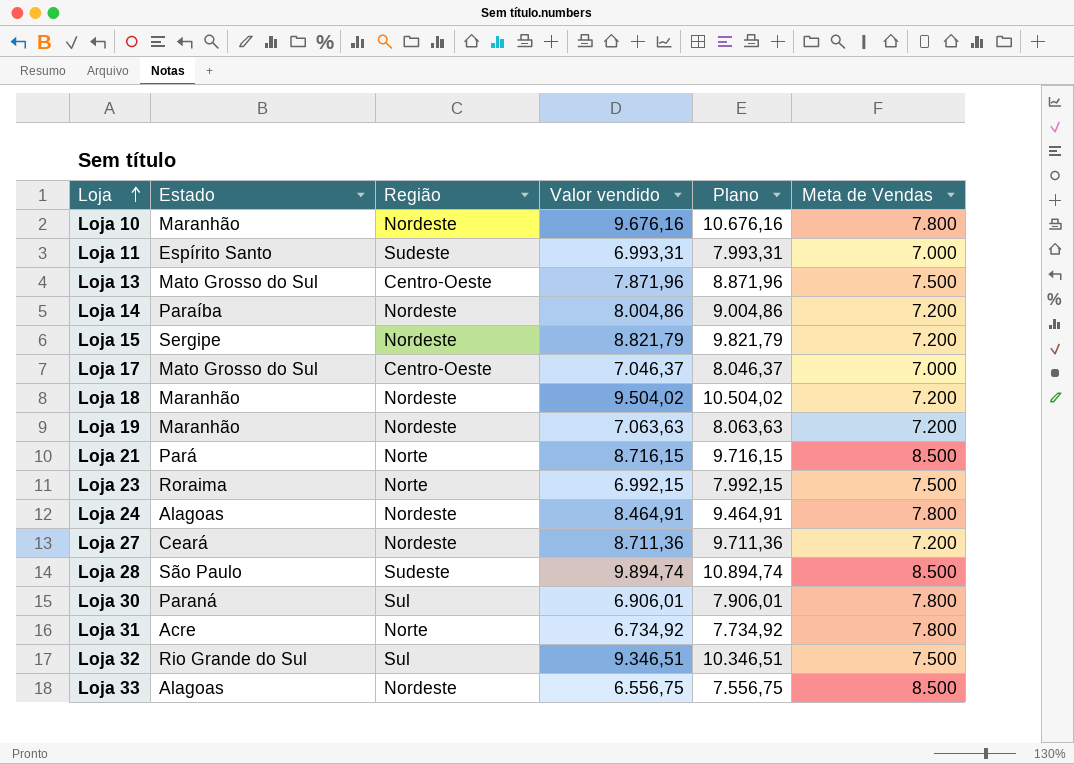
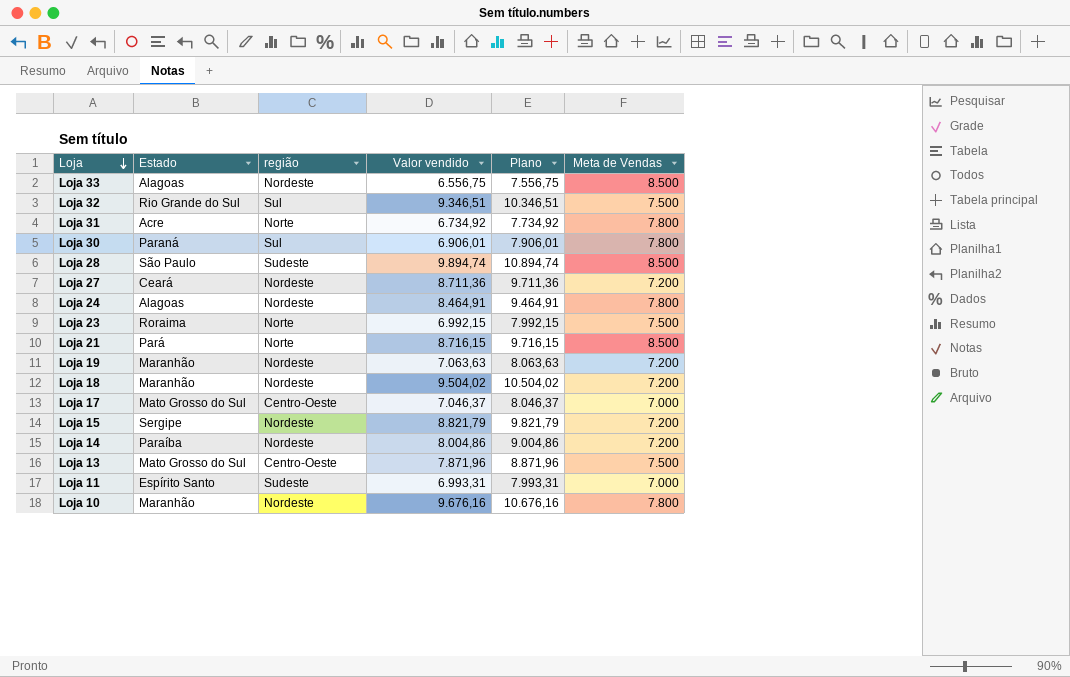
row order: Loja ascending -> Loja descending
column name: Região -> região

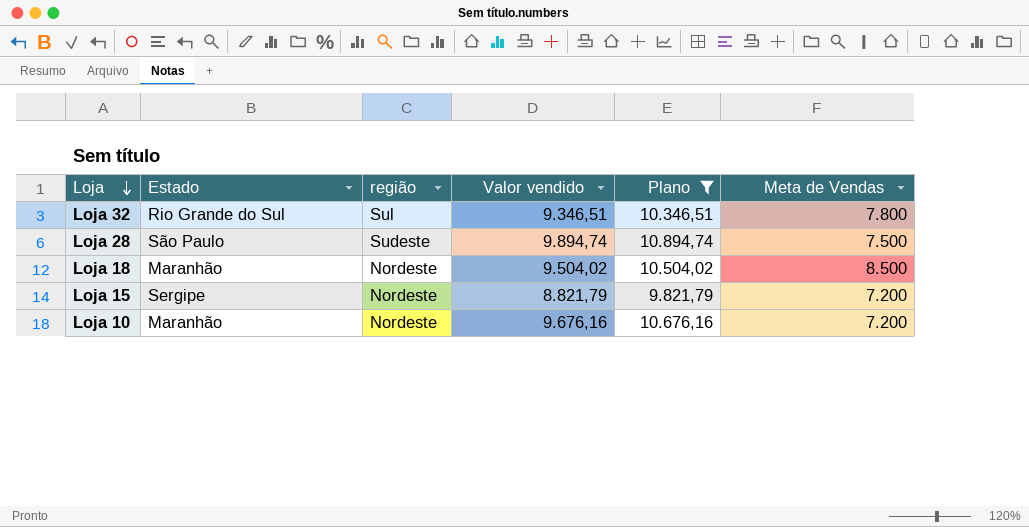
filter: none -> Plano >= 9.821,79
Loja 32 | Meta de Vendas: 7.500 -> 7.800
Loja 28 | Meta de Vendas: 8.500 -> 7.500
Loja 18 | Meta de Vendas: 7.200 -> 8.500
Loja 10 | Meta de Vendas: 7.800 -> 7.200

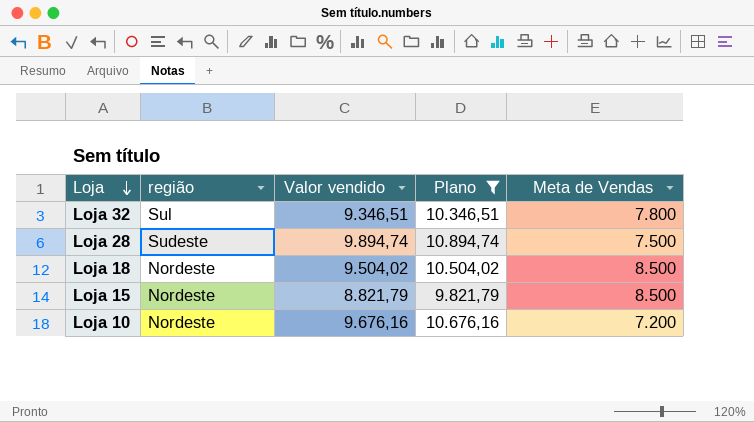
column Estado | position: 2 -> none
Loja 15 | Meta de Vendas: 7.200 -> 8.500

